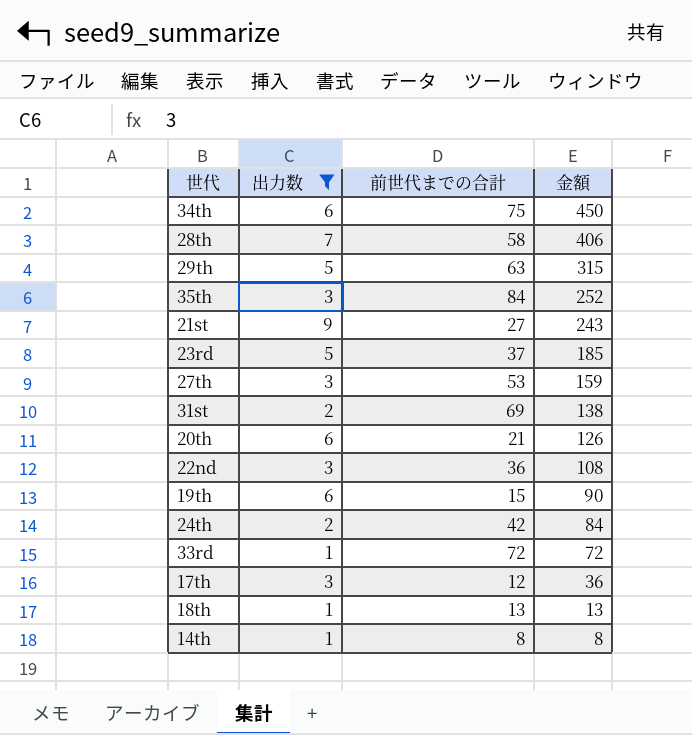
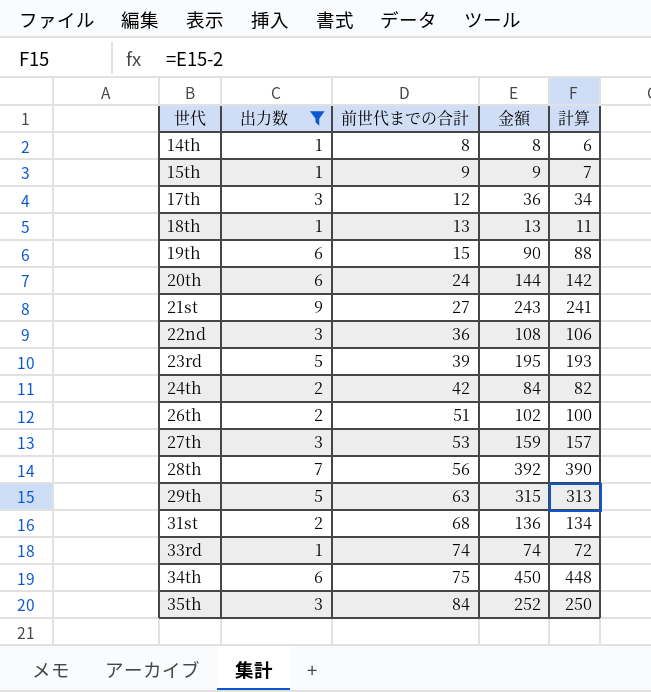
row order: 金額 descending -> 世代 ascending
column 計算 | formula: none -> [金額] - 2
row 15th: none -> 1 | 9 | 9 | 7
20th | 前世代までの合計: 21 -> 24
20th | 金額: 126 -> 144
23rd | 前世代までの合計: 37 -> 39
23rd | 金額: 185 -> 195
row 26th: none -> 2 | 51 | 102 | 100
28th | 前世代までの合計: 58 -> 56
28th | 金額: 406 -> 392
31st | 前世代までの合計: 69 -> 68
31st | 金額: 138 -> 136
33rd | 前世代までの合計: 72 -> 74
33rd | 金額: 72 -> 74

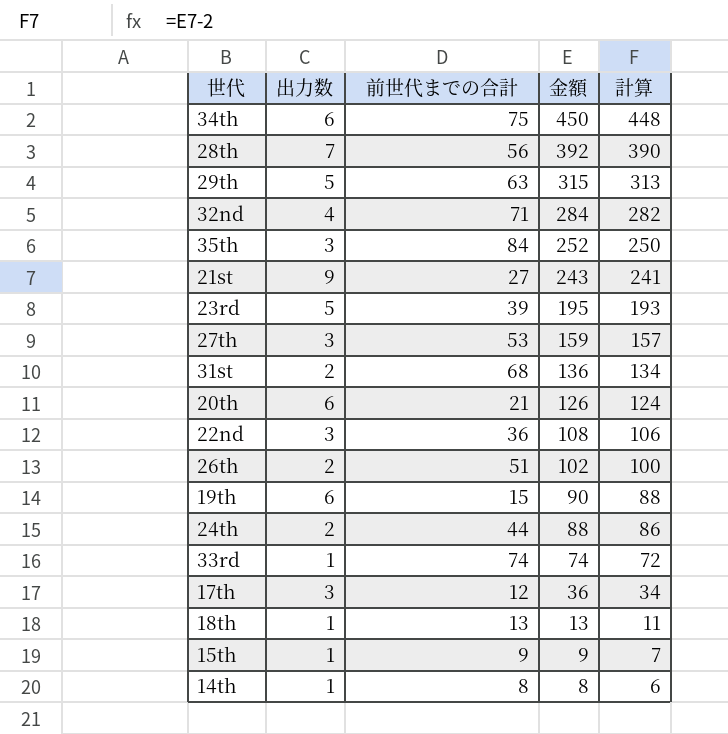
filter: 出力数 != 4 -> none
row order: 世代 ascending -> 金額 descending
20th | 前世代までの合計: 24 -> 21
20th | 金額: 144 -> 126
20th | 計算: 142 -> 124
24th | 前世代までの合計: 42 -> 44
24th | 金額: 84 -> 88
24th | 計算: 82 -> 86

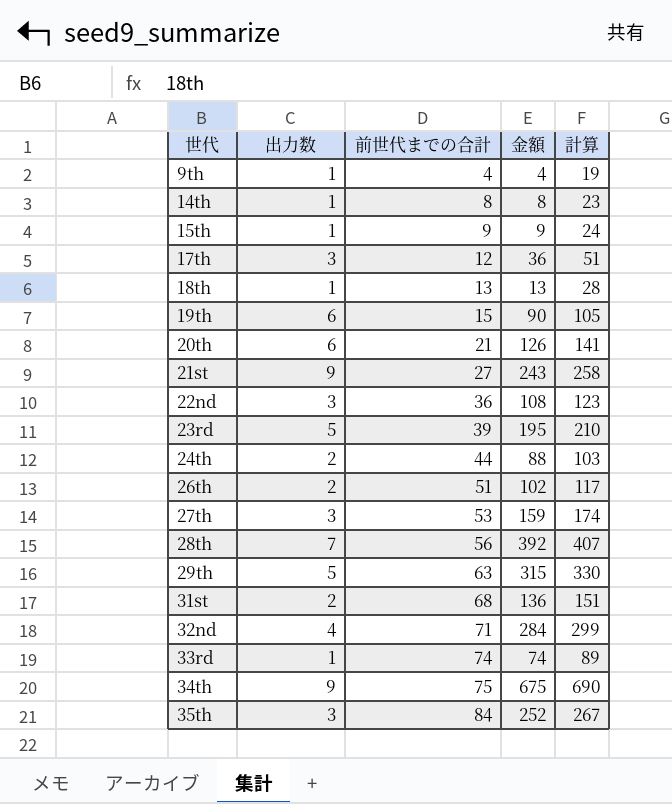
row order: 金額 descending -> 世代 ascending
column 計算 | formula: [金額] - 2 -> [金額] + 15
row 9th: none -> 1 | 4 | 4 | 19
34th | 出力数: 6 -> 9
34th | 金額: 450 -> 675

